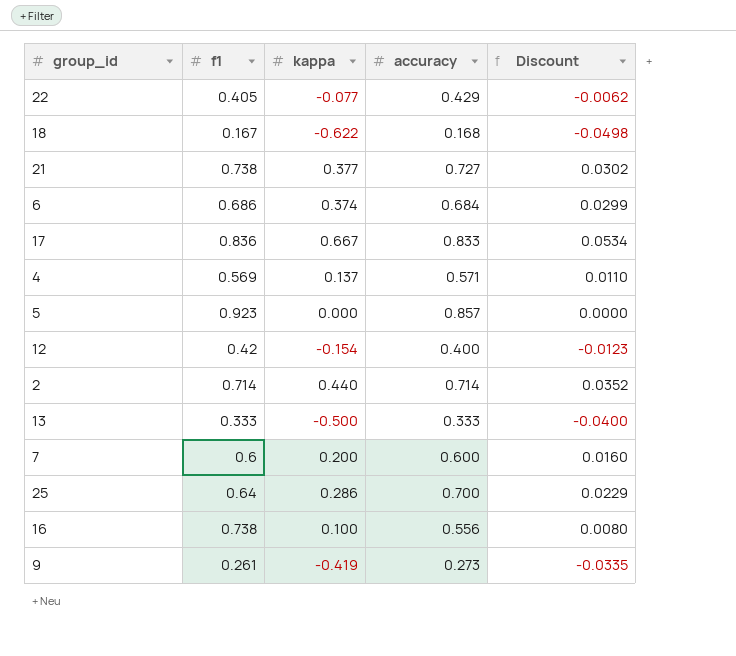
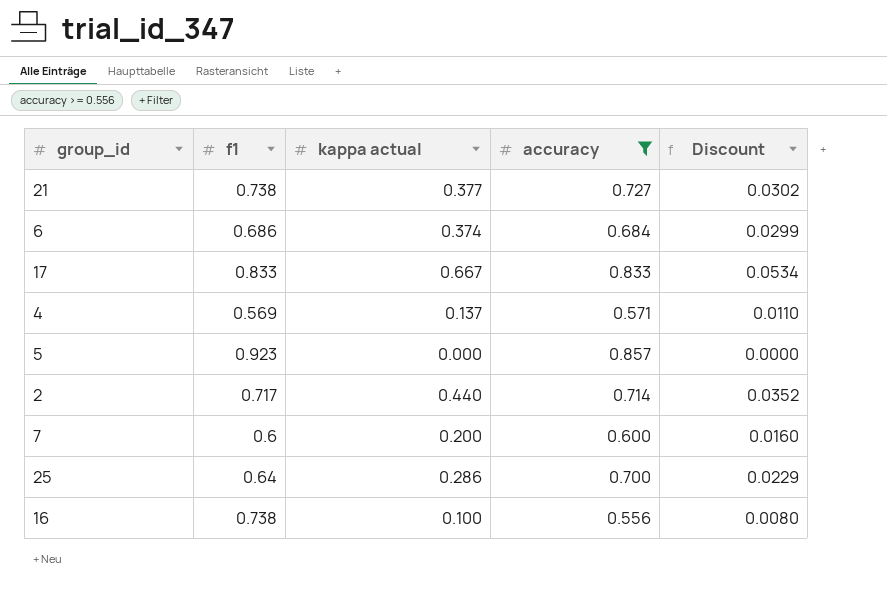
filter: none -> accuracy >= 0.556
column name: kappa -> kappa actual
17 | f1: 0.836 -> 0.833
2 | f1: 0.714 -> 0.717

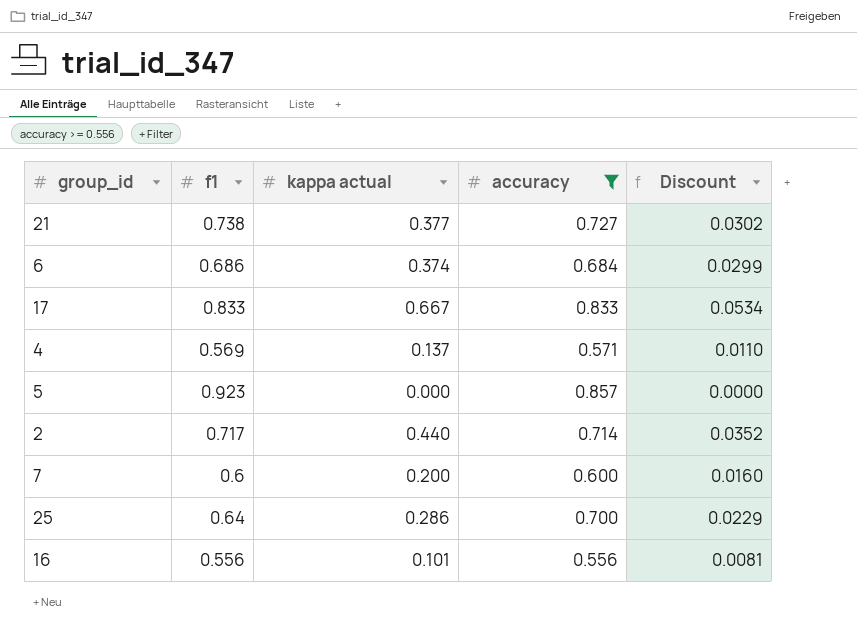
16 | f1: 0.738 -> 0.556
16 | kappa actual: 0.100 -> 0.101
16 | Discount: 0.0080 -> 0.0081

